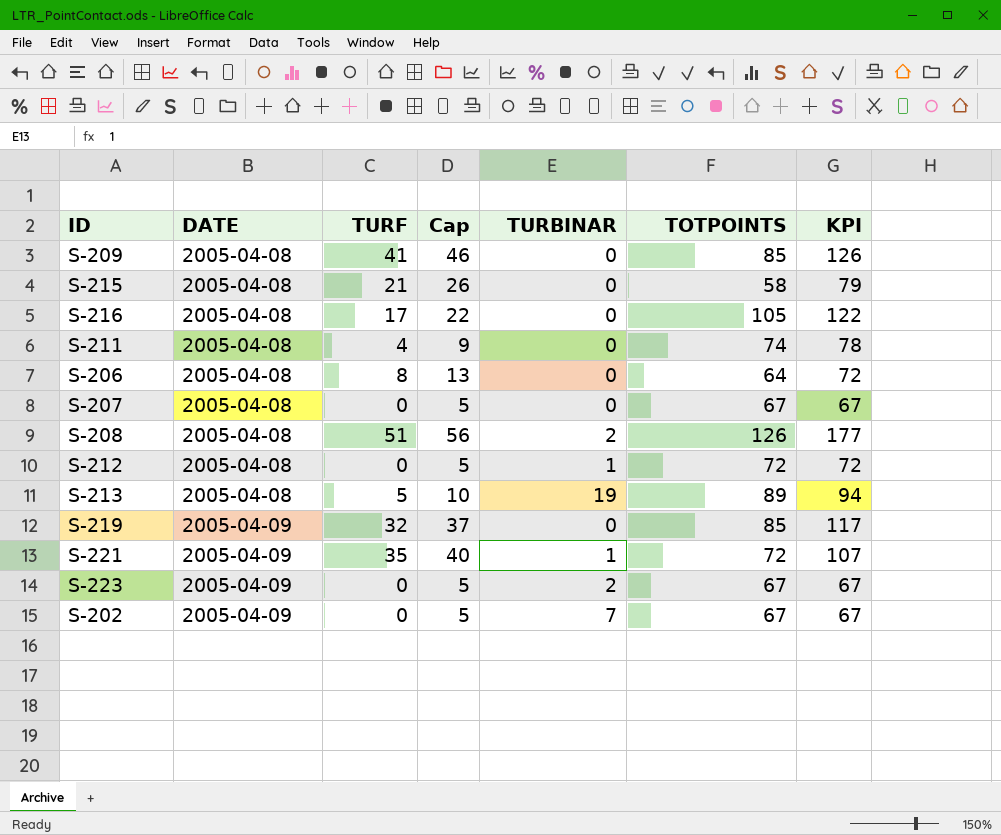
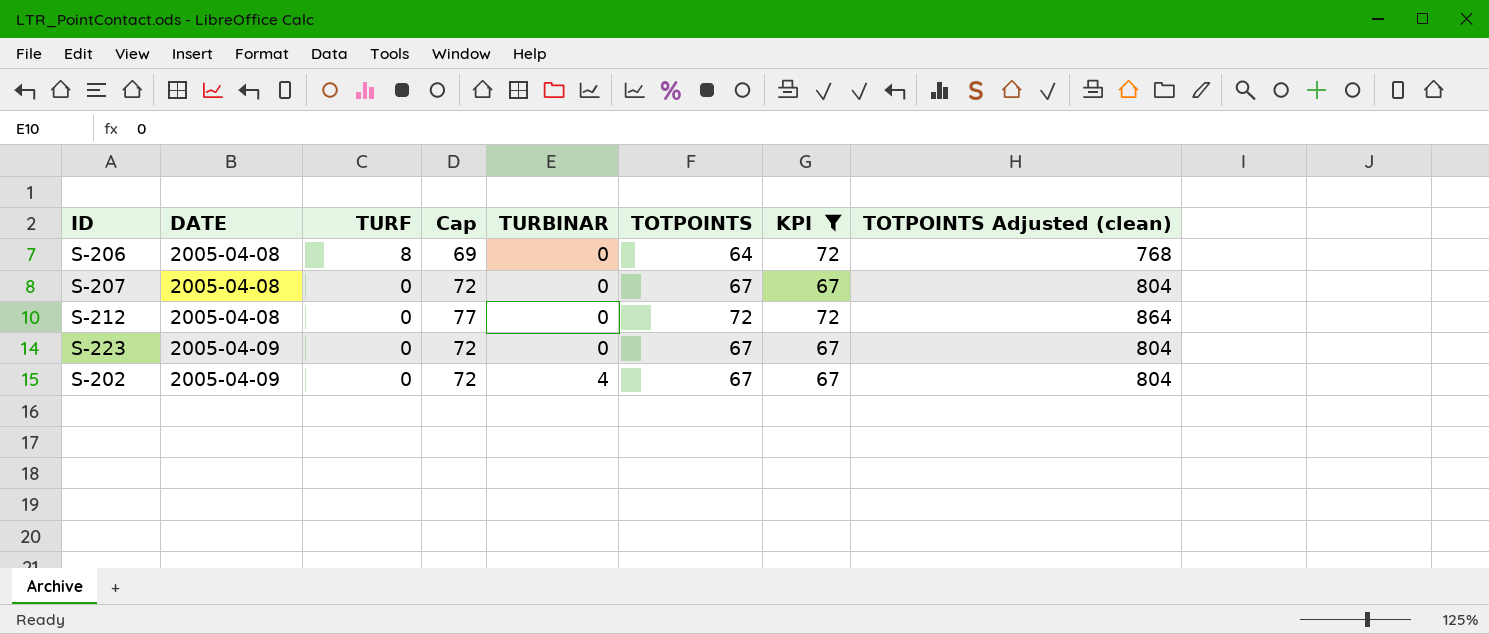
filter: none -> KPI <= 72
column Cap | formula: [TURF] + 5 -> [TOTPOINTS] + 5
column TOTPOINTS Adjusted (clean) | formula: none -> [TOTPOINTS] * 12
S-212 | TURBINAR: 1 -> 0
S-223 | TURBINAR: 2 -> 0
S-202 | TURBINAR: 7 -> 4

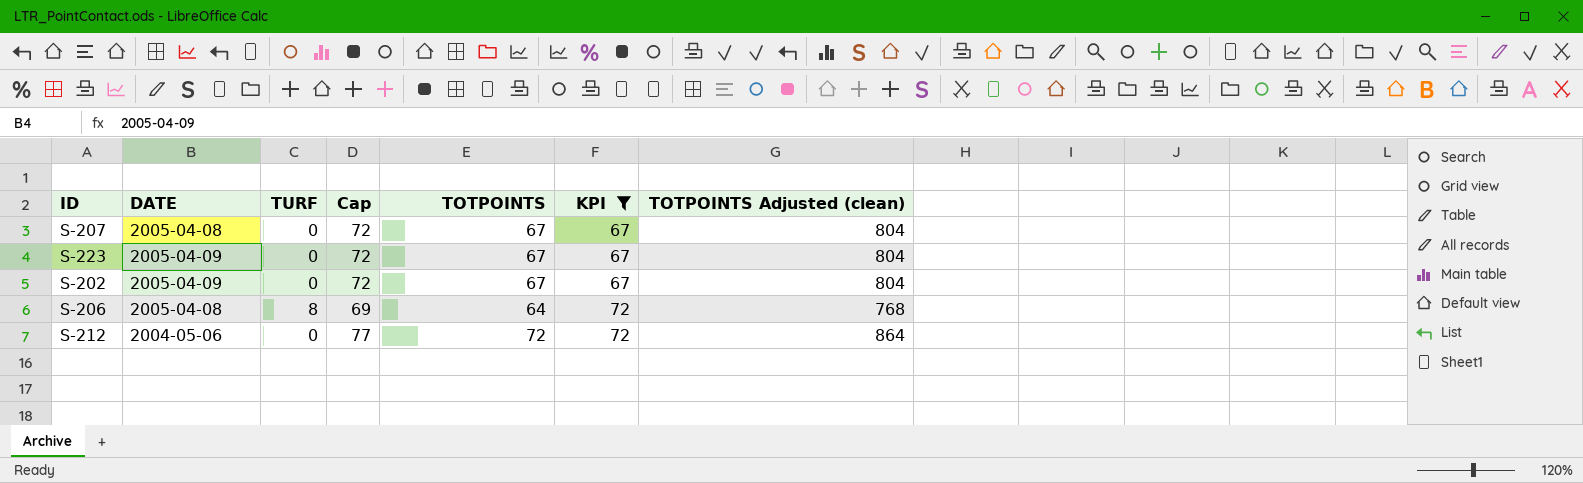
row order: DATE ascending -> KPI ascending
column TURBINAR | position: 5 -> none
S-212 | DATE: 2005-04-08 -> 2004-05-06

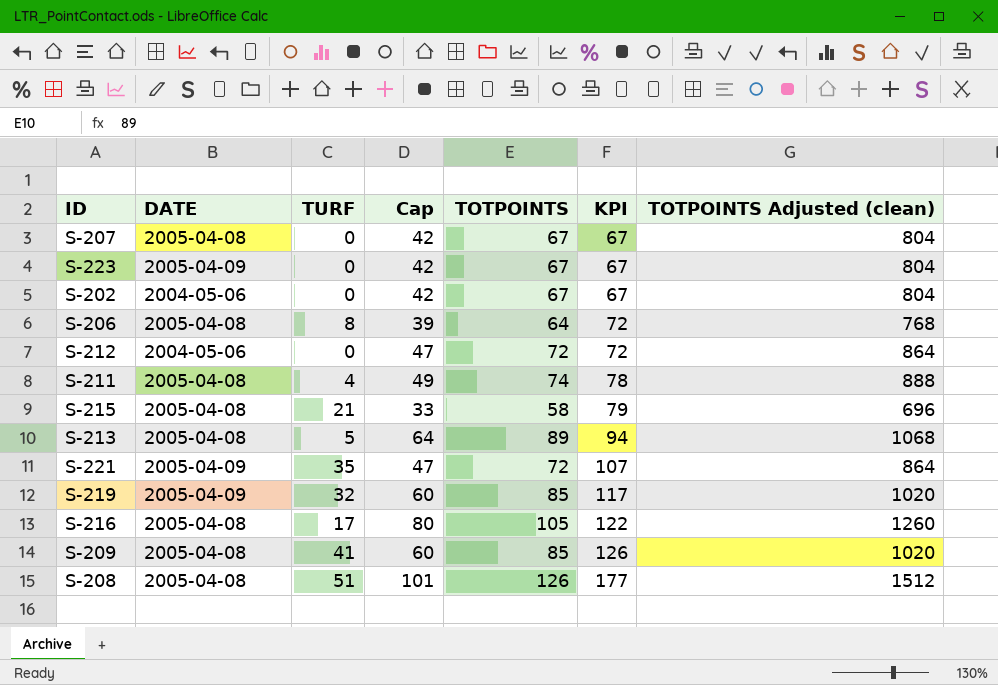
filter: KPI <= 72 -> none
column Cap | formula: [TOTPOINTS] + 5 -> [TOTPOINTS] - 25
S-202 | DATE: 2005-04-09 -> 2004-05-06

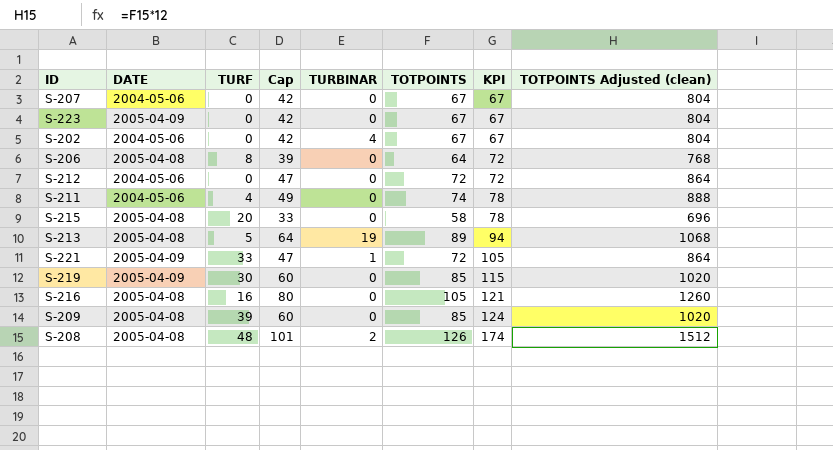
column TURBINAR | position: none -> 5
S-207 | DATE: 2005-04-08 -> 2004-05-06
S-211 | DATE: 2005-04-08 -> 2004-05-06
S-215 | TURF: 21 -> 20
S-215 | KPI: 79 -> 78
S-221 | TURF: 35 -> 33
S-221 | KPI: 107 -> 105
S-219 | TURF: 32 -> 30
S-219 | KPI: 117 -> 115
S-216 | TURF: 17 -> 16
S-216 | KPI: 122 -> 121
S-209 | TURF: 41 -> 39
S-209 | KPI: 126 -> 124
S-208 | TURF: 51 -> 48
S-208 | KPI: 177 -> 174

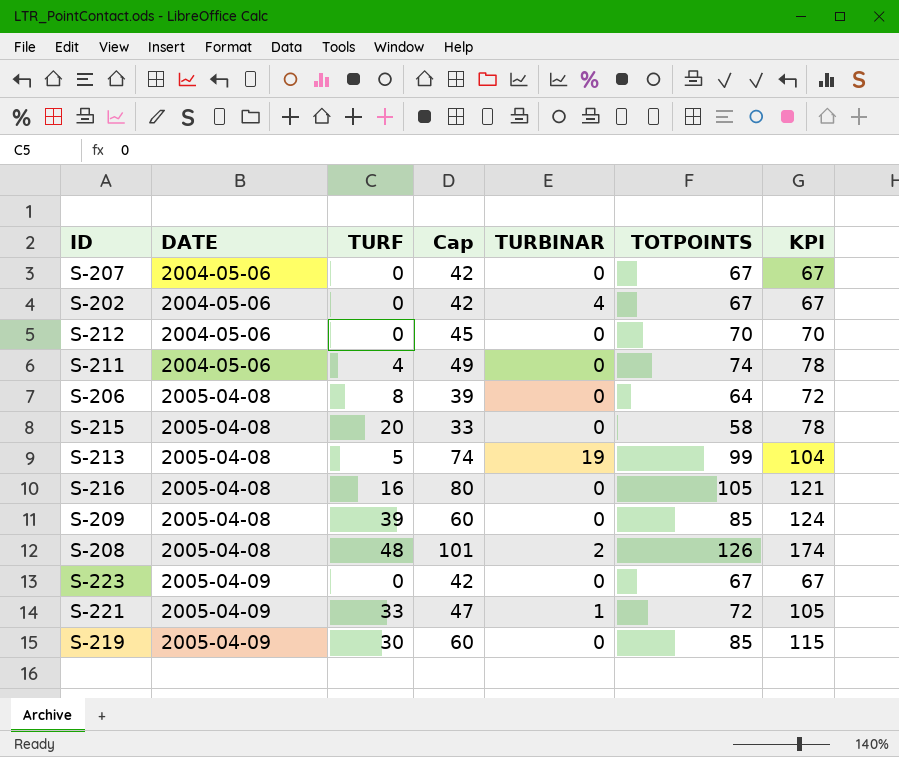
row order: KPI ascending -> DATE ascending
column TOTPOINTS Adjusted (clean) | formula: [TOTPOINTS] * 12 -> none
S-212 | Cap: 47 -> 45
S-212 | TOTPOINTS: 72 -> 70
S-212 | KPI: 72 -> 70
S-213 | Cap: 64 -> 74
S-213 | TOTPOINTS: 89 -> 99
S-213 | KPI: 94 -> 104

